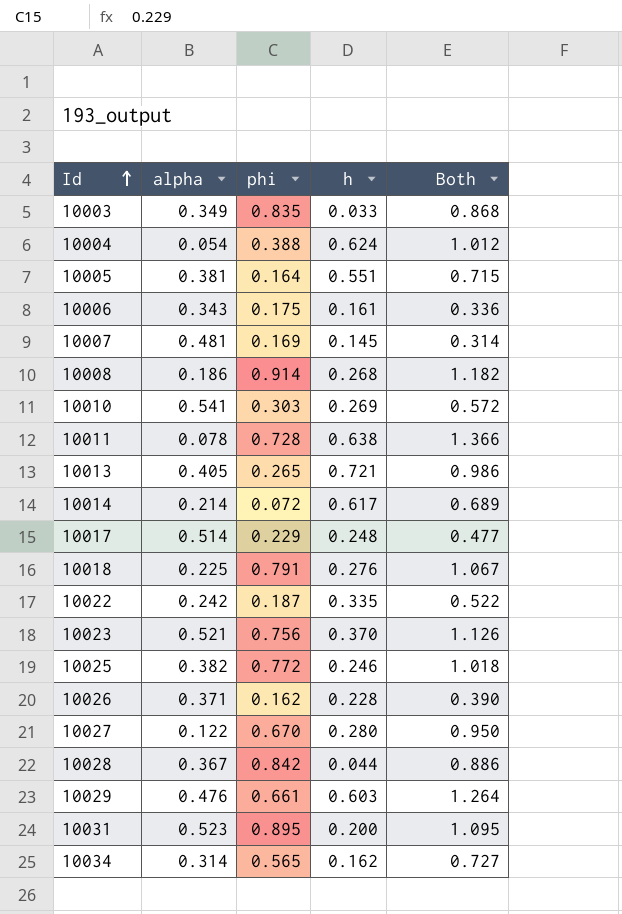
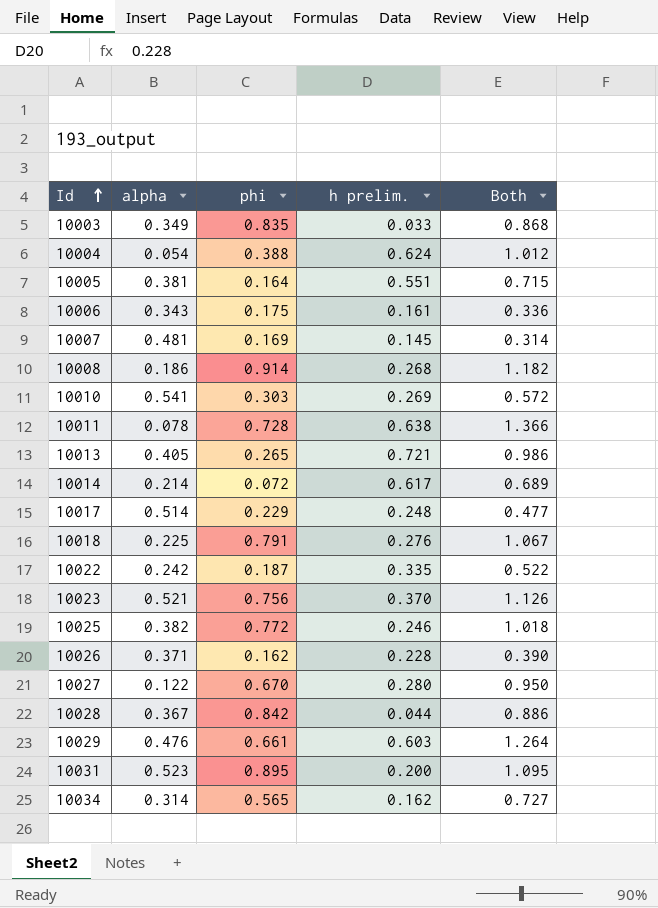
column name: h -> h prelim.

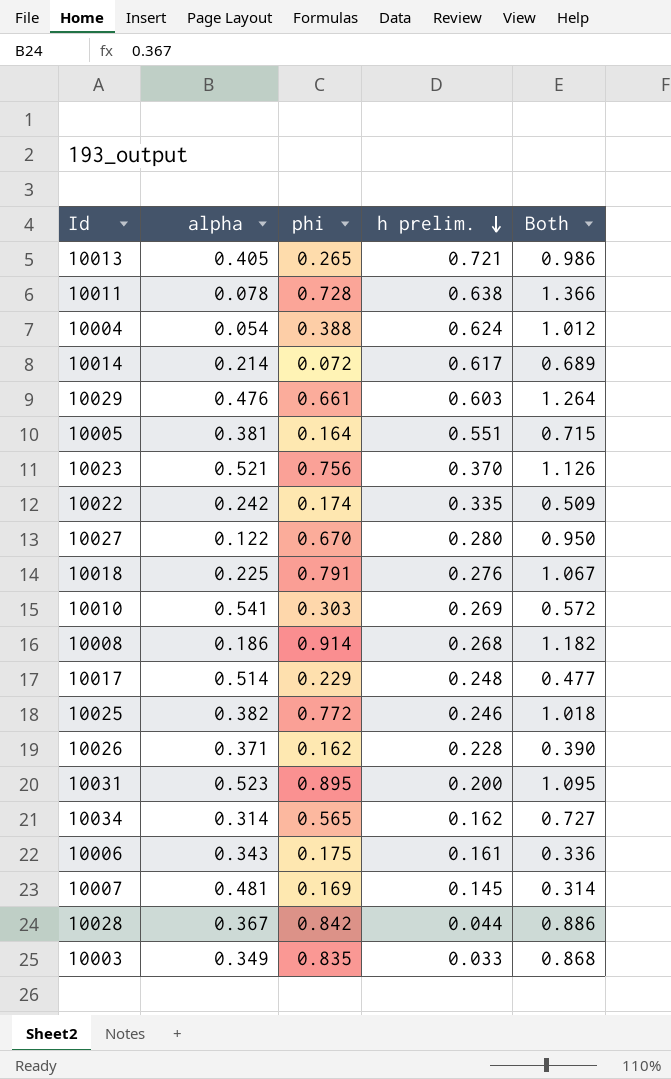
row order: Id ascending -> h prelim. descending
10022 | phi: 0.187 -> 0.174
10022 | Both: 0.522 -> 0.509

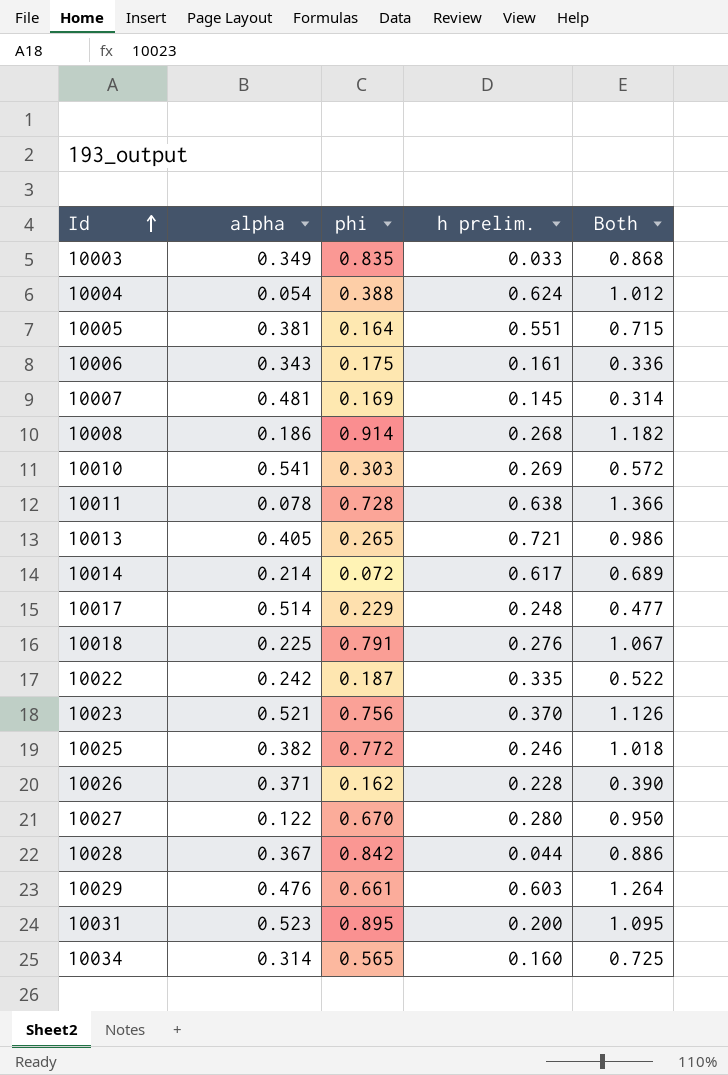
row order: h prelim. descending -> Id ascending
10022 | phi: 0.174 -> 0.187
10022 | Both: 0.509 -> 0.522
10034 | h prelim.: 0.162 -> 0.160
10034 | Both: 0.727 -> 0.725

